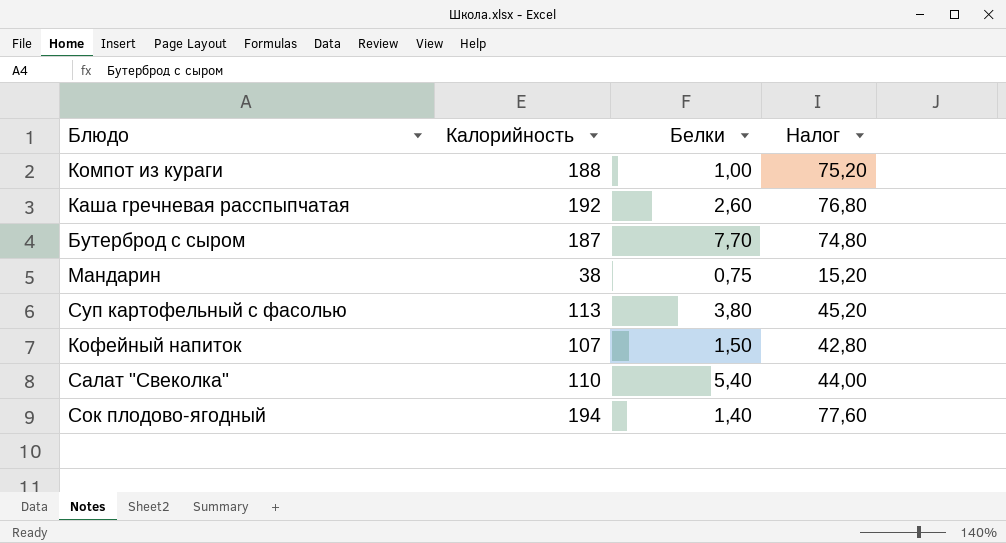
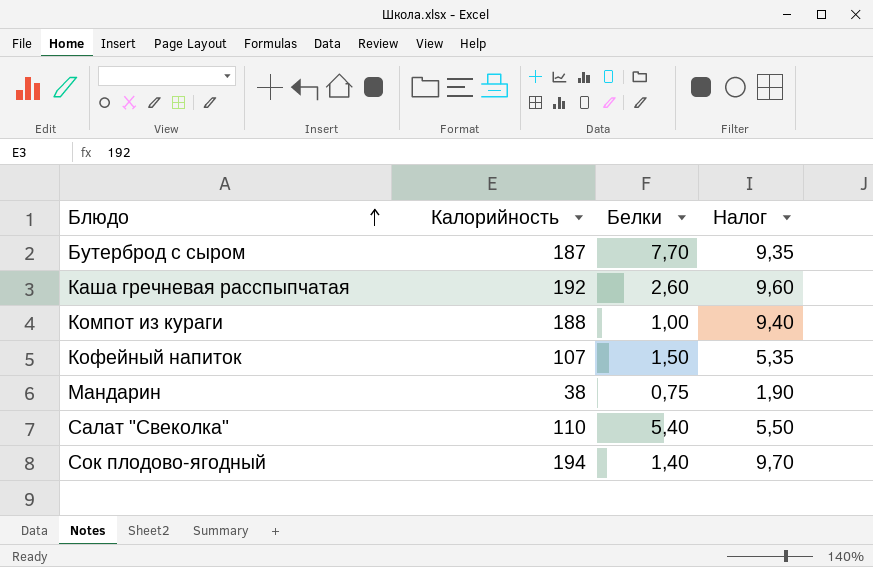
row order: none -> Блюдо ascending
column Налог | formula: [Калорийность] * 0,4 -> [Калорийность] * 0,05
row Суп картофельный с фасолью: 113 | 3,80 | 45,20 -> none

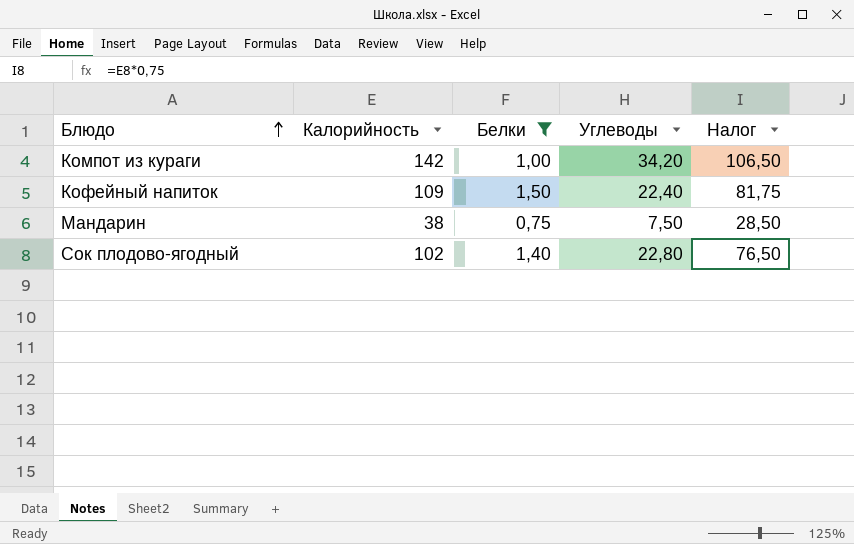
filter: none -> Белки <= 1,50
column Углеводы | position: none -> 4
column Налог | formula: [Калорийность] * 0,05 -> [Калорийность] * 0,75
Компот из кураги | Калорийность: 188 -> 142
Кофейный напиток | Калорийность: 107 -> 109
Сок плодово-ягодный | Калорийность: 194 -> 102

